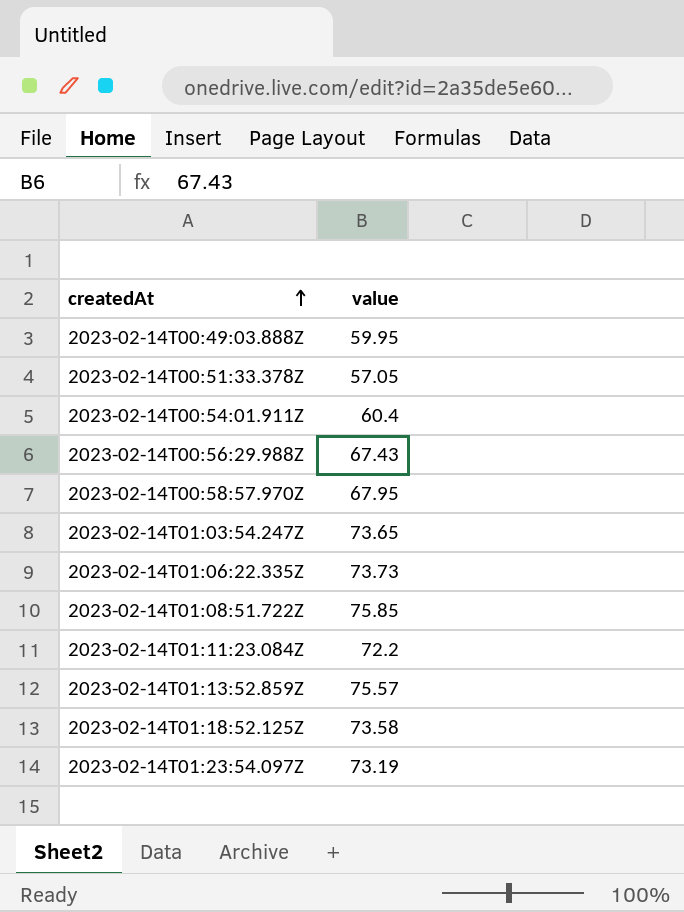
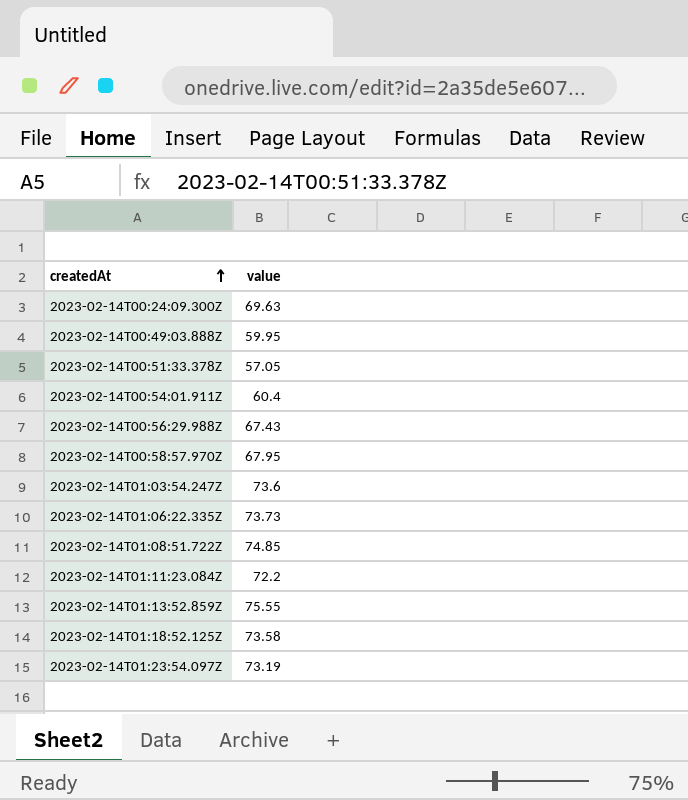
row 2023-02-14T00:24:09.300Z: none -> 69.63
2023-02-14T01:03:54.247Z | value: 73.65 -> 73.6
2023-02-14T01:08:51.722Z | value: 75.85 -> 74.85
2023-02-14T01:13:52.859Z | value: 75.57 -> 75.55

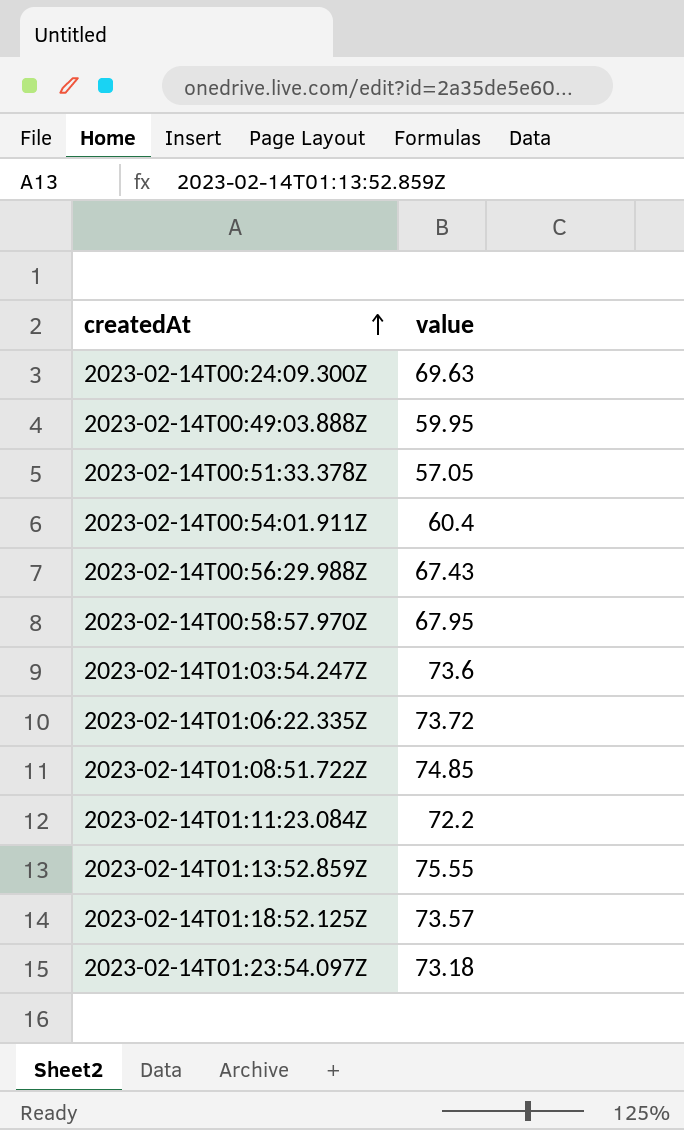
2023-02-14T01:06:22.335Z | value: 73.73 -> 73.72
2023-02-14T01:18:52.125Z | value: 73.58 -> 73.57
2023-02-14T01:23:54.097Z | value: 73.19 -> 73.18

